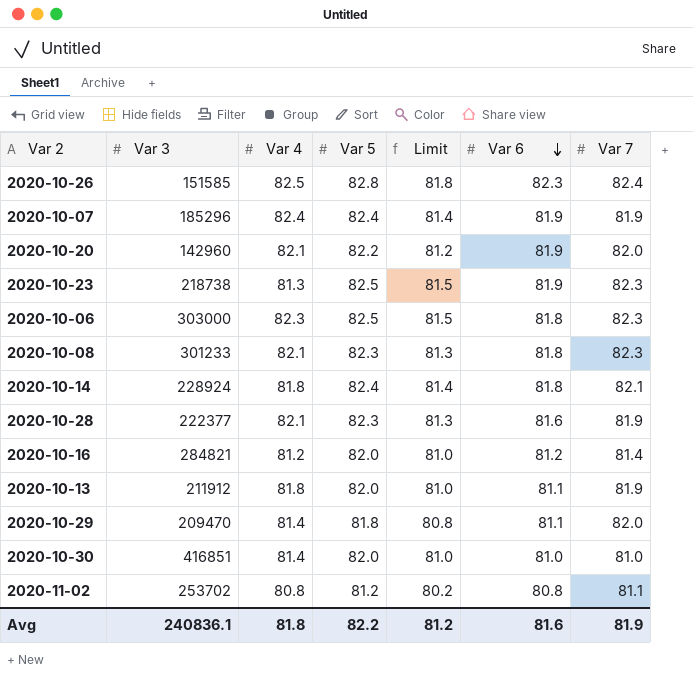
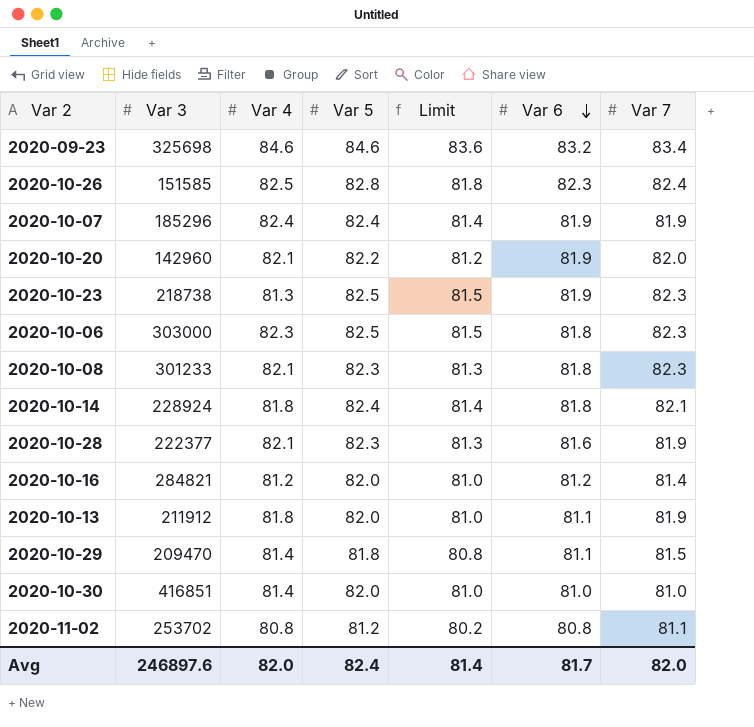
row 2020-09-23: none -> 325698 | 84.6 | 84.6 | 83.6 | 83.2 | 83.4
2020-10-29 | Var 7: 82.0 -> 81.5
Avg | Var 3: 240836.1 -> 246897.6
Avg | Var 4: 81.8 -> 82.0
Avg | Var 5: 82.2 -> 82.4
Avg | Limit: 81.2 -> 81.4
Avg | Var 6: 81.6 -> 81.7
Avg | Var 7: 81.9 -> 82.0

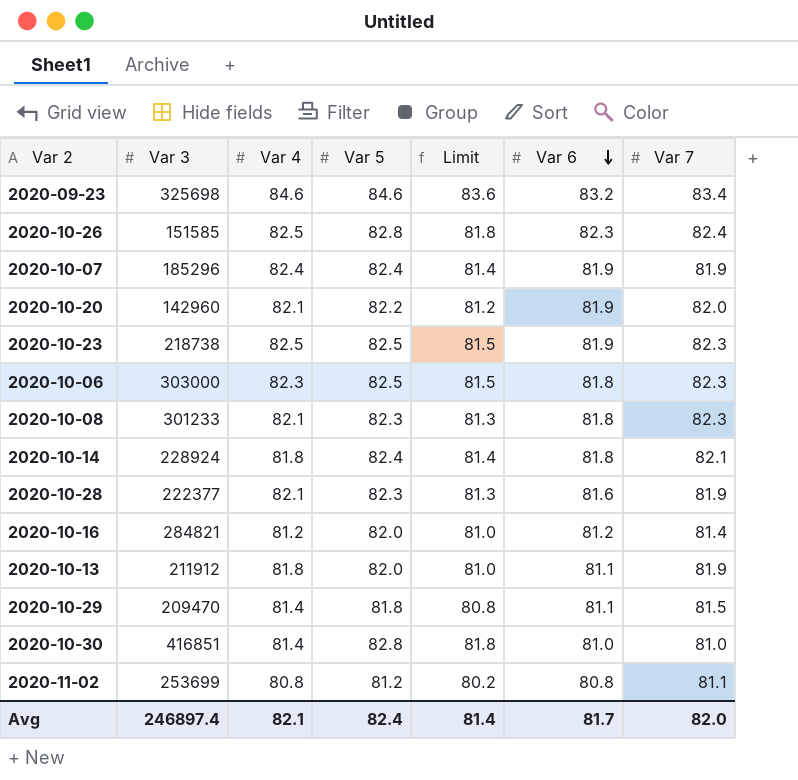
2020-10-23 | Var 4: 81.3 -> 82.5
2020-10-30 | Var 5: 82.0 -> 82.8
2020-10-30 | Limit: 81.0 -> 81.8
2020-11-02 | Var 3: 253702 -> 253699
Avg | Var 3: 246897.6 -> 246897.4
Avg | Var 4: 82.0 -> 82.1

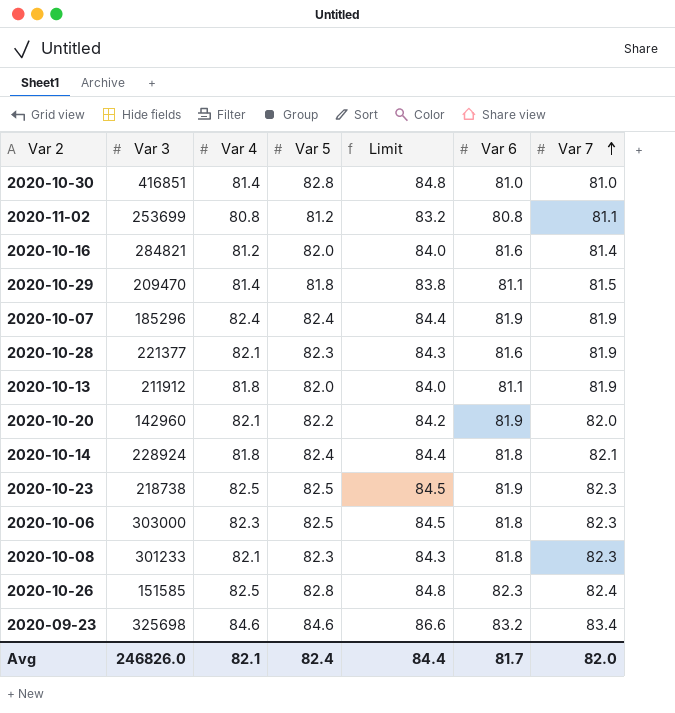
row order: Var 6 descending -> Var 7 ascending
column Limit | formula: [Var 5] - 1 -> [Var 5] + 2
2020-10-16 | Var 6: 81.2 -> 81.6
2020-10-28 | Var 3: 222377 -> 221377
Avg | Var 3: 246897.4 -> 246826.0
Avg | Limit: 81.4 -> 84.4

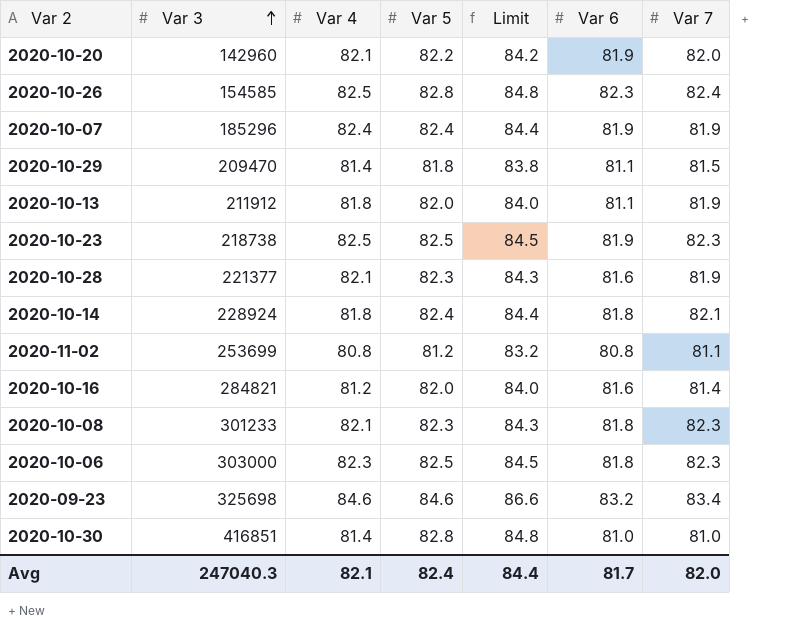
row order: Var 7 ascending -> Var 3 ascending
2020-10-26 | Var 3: 151585 -> 154585
Avg | Var 3: 246826.0 -> 247040.3

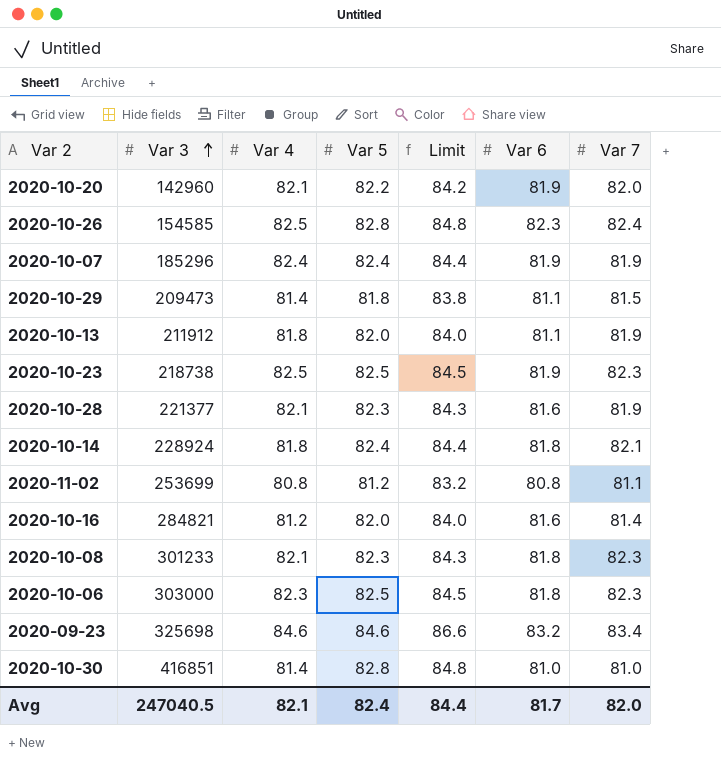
2020-10-29 | Var 3: 209470 -> 209473
Avg | Var 3: 247040.3 -> 247040.5

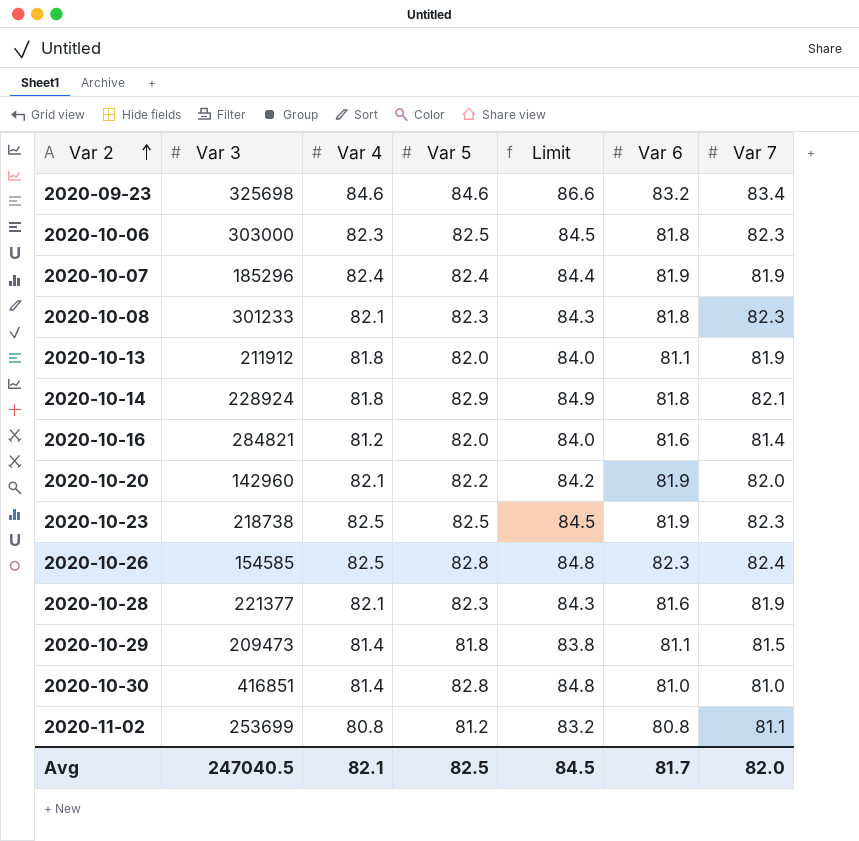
row order: Var 3 ascending -> Var 2 ascending
2020-10-14 | Var 5: 82.4 -> 82.9
2020-10-14 | Limit: 84.4 -> 84.9
Avg | Var 5: 82.4 -> 82.5
Avg | Limit: 84.4 -> 84.5

